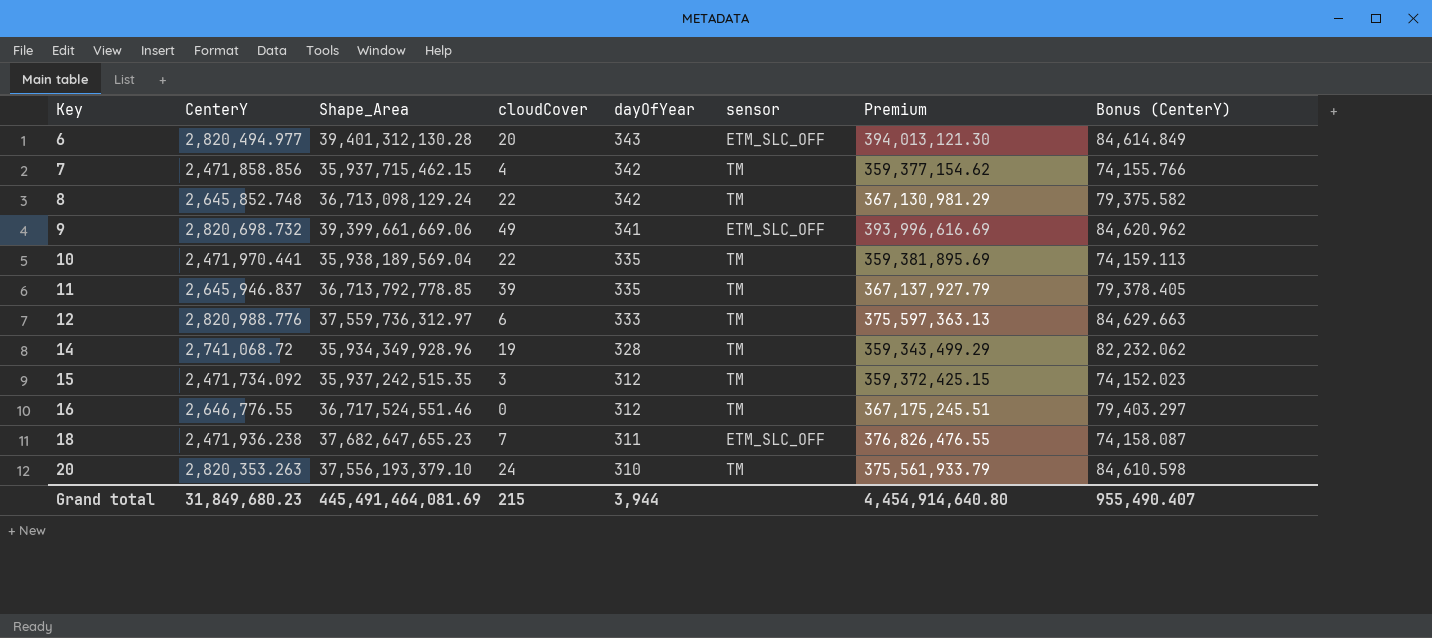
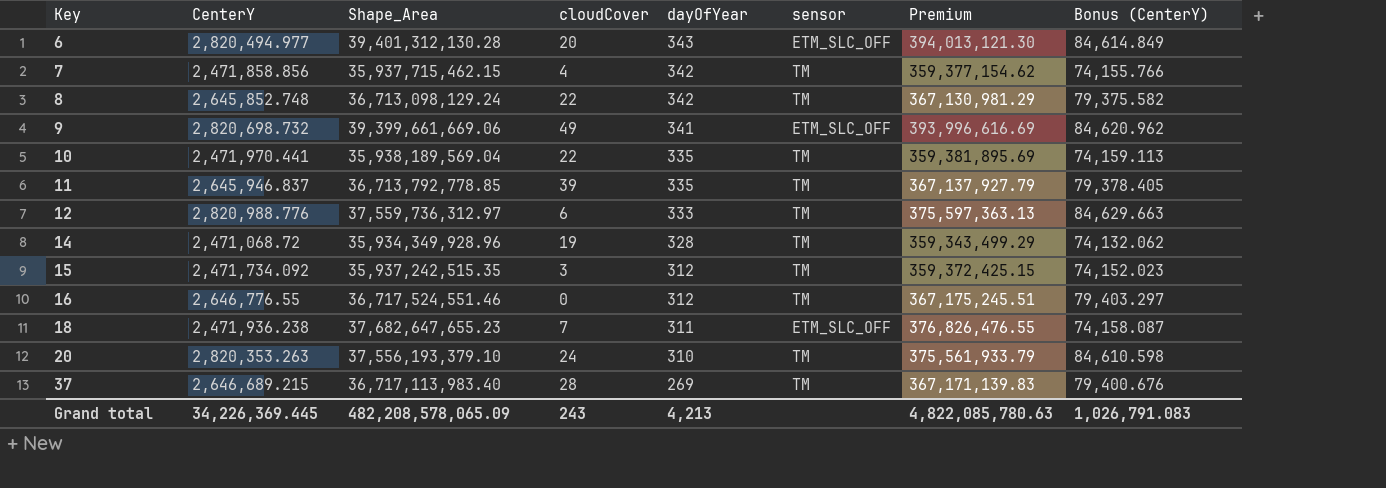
14 | CenterY: 2,741,068.72 -> 2,471,068.72
14 | Bonus (CenterY): 82,232.062 -> 74,132.062
row 37: none -> 2,646,689.215 | 36,717,113,983.40 | 28 | 269 | TM | 367,171,139.83 | 79,400.676
Grand total | CenterY: 31,849,680.23 -> 34,226,369.445
Grand total | Shape_Area: 445,491,464,081.69 -> 482,208,578,065.09
Grand total | cloudCover: 215 -> 243
Grand total | dayOfYear: 3,944 -> 4,213
Grand total | Premium: 4,454,914,640.80 -> 4,822,085,780.63
Grand total | Bonus (CenterY): 955,490.407 -> 1,026,791.083

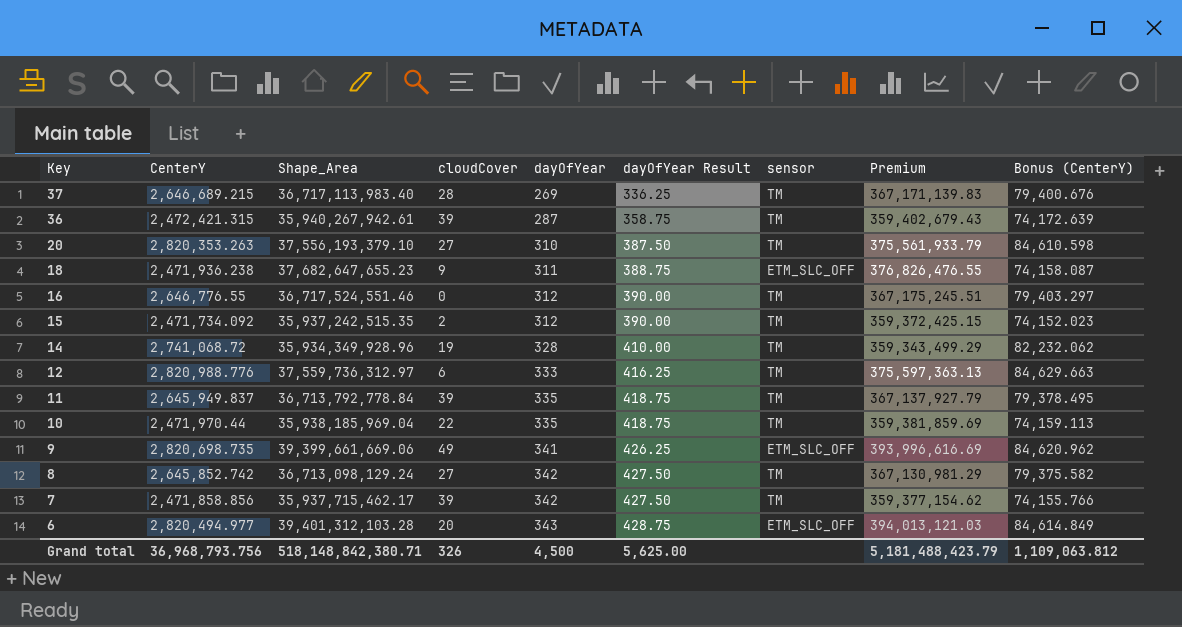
row order: Key ascending -> Key descending
column dayOfYear Result | formula: none -> [dayOfYear] * 1.25
row 36: none -> 2,472,421.315 | 35,940,267,942.61 | 39 | 287 | 358.75 | TM | 359,402,679.43 | 74,172.639
20 | cloudCover: 24 -> 27
18 | cloudCover: 7 -> 9
15 | cloudCover: 3 -> 2
14 | CenterY: 2,471,068.72 -> 2,741,068.72
14 | Bonus (CenterY): 74,132.062 -> 82,232.062
11 | CenterY: 2,645,946.837 -> 2,645,949.837
11 | Shape_Area: 36,713,792,778.85 -> 36,713,792,778.84
11 | Bonus (CenterY): 79,378.405 -> 79,378.495
10 | CenterY: 2,471,970.441 -> 2,471,970.44
10 | Shape_Area: 35,938,189,569.04 -> 35,938,185,969.04
10 | Premium: 359,381,895.69 -> 359,381,859.69
9 | CenterY: 2,820,698.732 -> 2,820,698.735
8 | CenterY: 2,645,852.748 -> 2,645,852.742
8 | cloudCover: 22 -> 27
7 | Shape_Area: 35,937,715,462.15 -> 35,937,715,462.17
7 | cloudCover: 4 -> 39
6 | Shape_Area: 39,401,312,130.28 -> 39,401,312,103.28
6 | Premium: 394,013,121.30 -> 394,013,121.03
Grand total | CenterY: 34,226,369.445 -> 36,968,793.756
Grand total | Shape_Area: 482,208,578,065.09 -> 518,148,842,380.71
Grand total | cloudCover: 243 -> 326
Grand total | dayOfYear: 4,213 -> 4,500
Grand total | Premium: 4,822,085,780.63 -> 5,181,488,423.79
Grand total | Bonus (CenterY): 1,026,791.083 -> 1,109,063.812

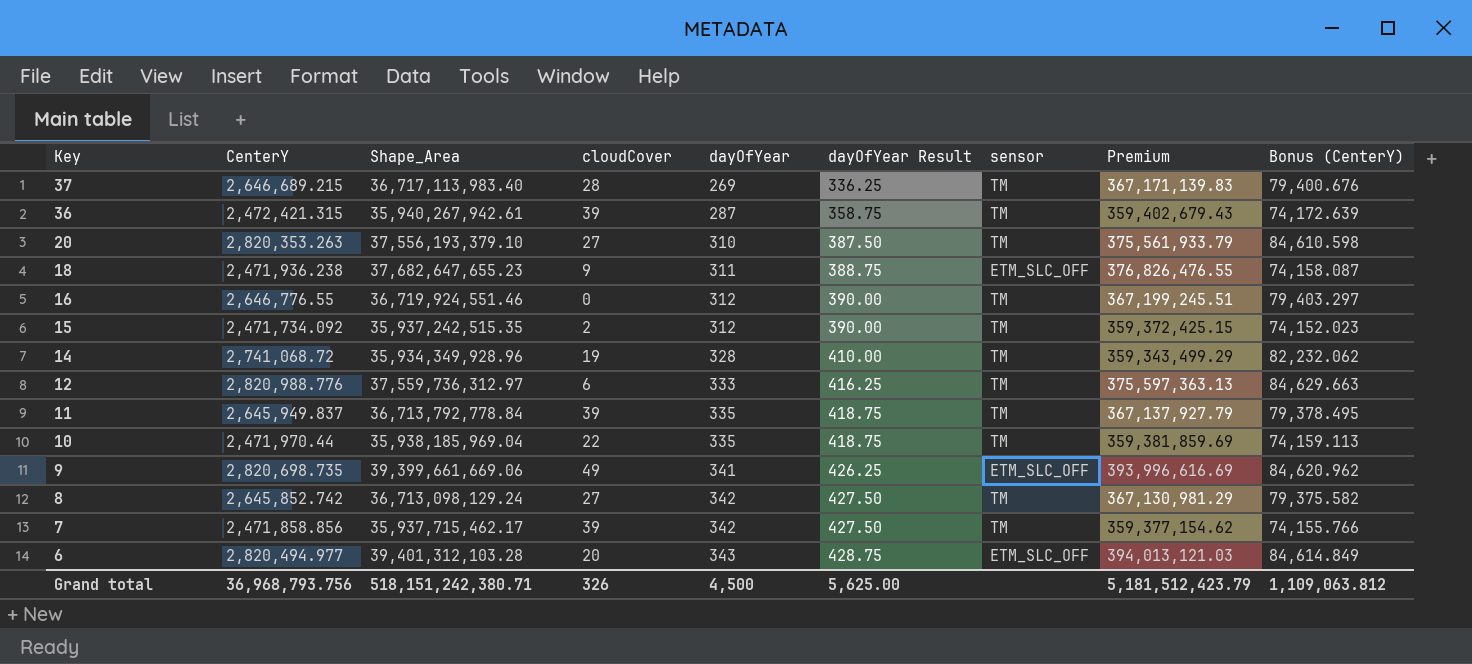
16 | Shape_Area: 36,717,524,551.46 -> 36,719,924,551.46
16 | Premium: 367,175,245.51 -> 367,199,245.51
Grand total | Shape_Area: 518,148,842,380.71 -> 518,151,242,380.71
Grand total | Premium: 5,181,488,423.79 -> 5,181,512,423.79

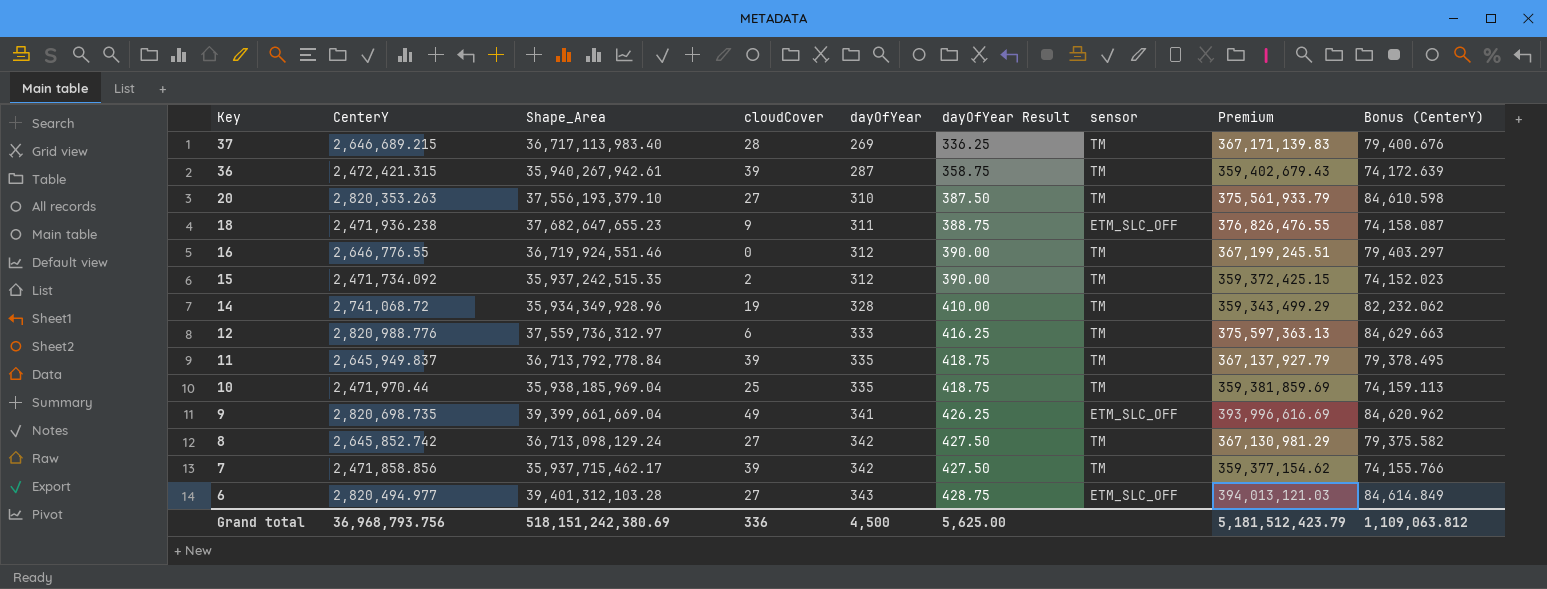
10 | cloudCover: 22 -> 25
9 | Shape_Area: 39,399,661,669.06 -> 39,399,661,669.04
6 | cloudCover: 20 -> 27
Grand total | Shape_Area: 518,151,242,380.71 -> 518,151,242,380.69
Grand total | cloudCover: 326 -> 336

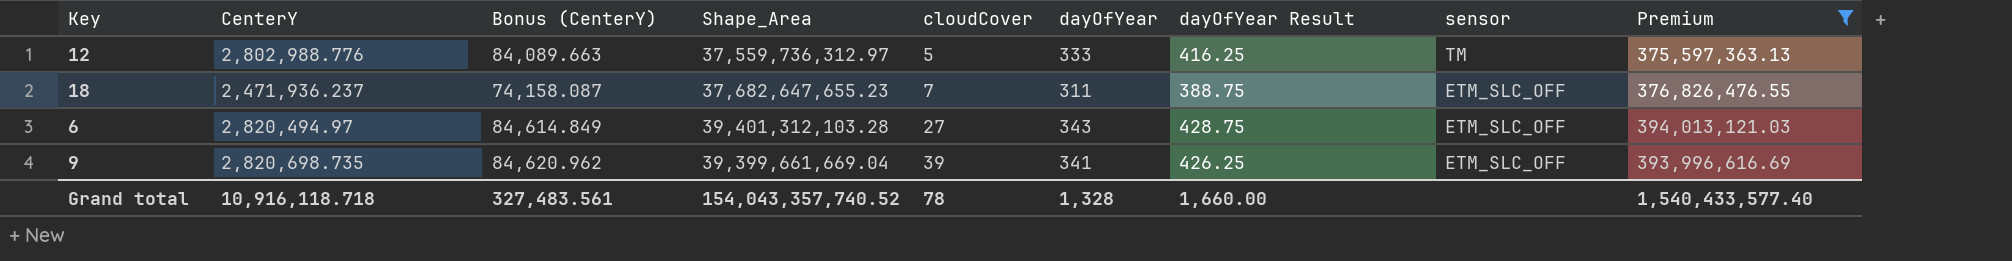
filter: none -> Premium >= 375,597,363.13
row order: Key descending -> cloudCover ascending
column Bonus (CenterY) | position: 9 -> 3
12 | CenterY: 2,820,988.776 -> 2,802,988.776
12 | Bonus (CenterY): 84,629.663 -> 84,089.663
12 | cloudCover: 6 -> 5
18 | CenterY: 2,471,936.238 -> 2,471,936.237
18 | cloudCover: 9 -> 7
6 | CenterY: 2,820,494.977 -> 2,820,494.97
9 | cloudCover: 49 -> 39
Grand total | CenterY: 36,968,793.756 -> 10,916,118.718
Grand total | Bonus (CenterY): 1,109,063.812 -> 327,483.561
Grand total | Shape_Area: 518,151,242,380.69 -> 154,043,357,740.52
Grand total | cloudCover: 336 -> 78
Grand total | dayOfYear: 4,500 -> 1,328
Grand total | dayOfYear Result: 5,625.00 -> 1,660.00
Grand total | Premium: 5,181,512,423.79 -> 1,540,433,577.40

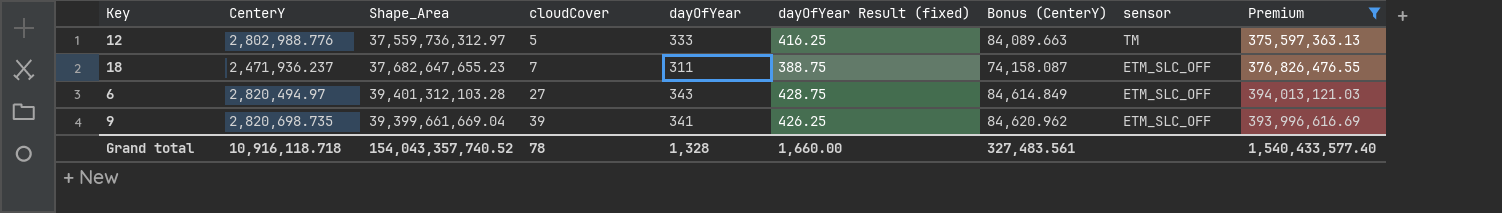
column name: dayOfYear Result -> dayOfYear Result (fixed)
column Bonus (CenterY) | position: 3 -> 7

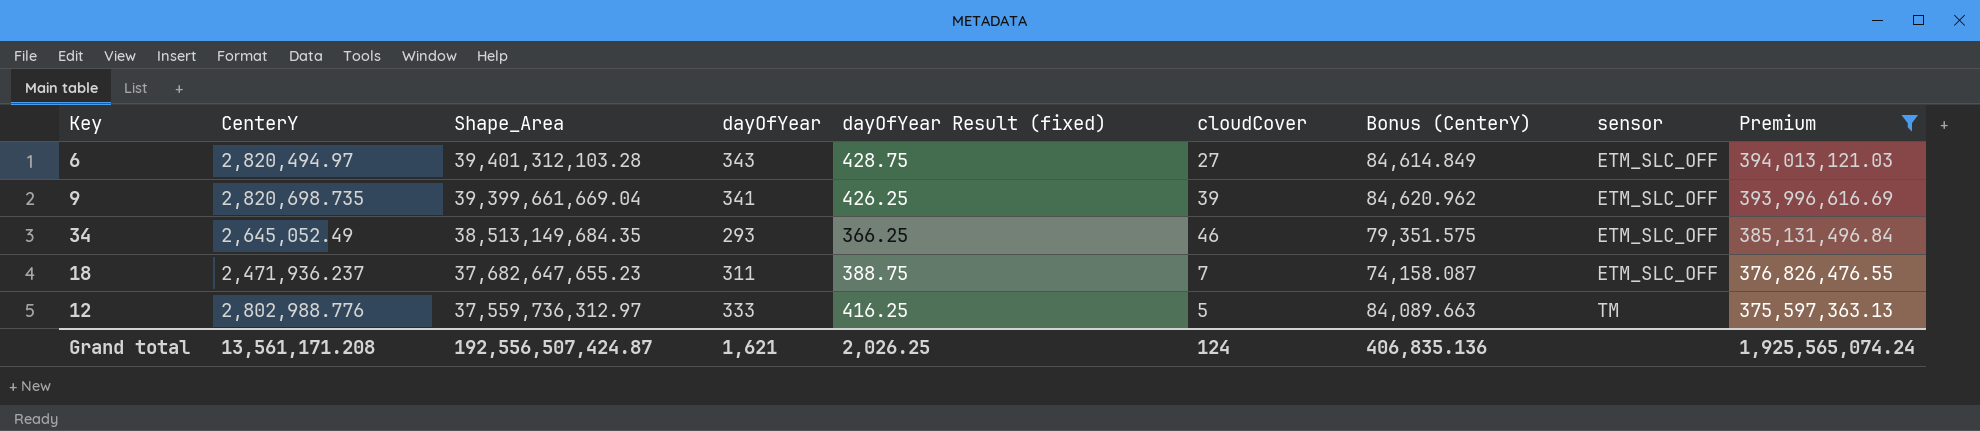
row order: cloudCover ascending -> Shape_Area descending
column cloudCover | position: 4 -> 6
row 34: none -> 2,645,052.49 | 38,513,149,684.35 | 293 | 366.25 | 46 | 79,351.575 | ETM_SLC_OFF | 385,131,496.84
Grand total | CenterY: 10,916,118.718 -> 13,561,171.208
Grand total | Shape_Area: 154,043,357,740.52 -> 192,556,507,424.87
Grand total | dayOfYear: 1,328 -> 1,621
Grand total | dayOfYear Result (fixed): 1,660.00 -> 2,026.25
Grand total | cloudCover: 78 -> 124
Grand total | Bonus (CenterY): 327,483.561 -> 406,835.136
Grand total | Premium: 1,540,433,577.40 -> 1,925,565,074.24

